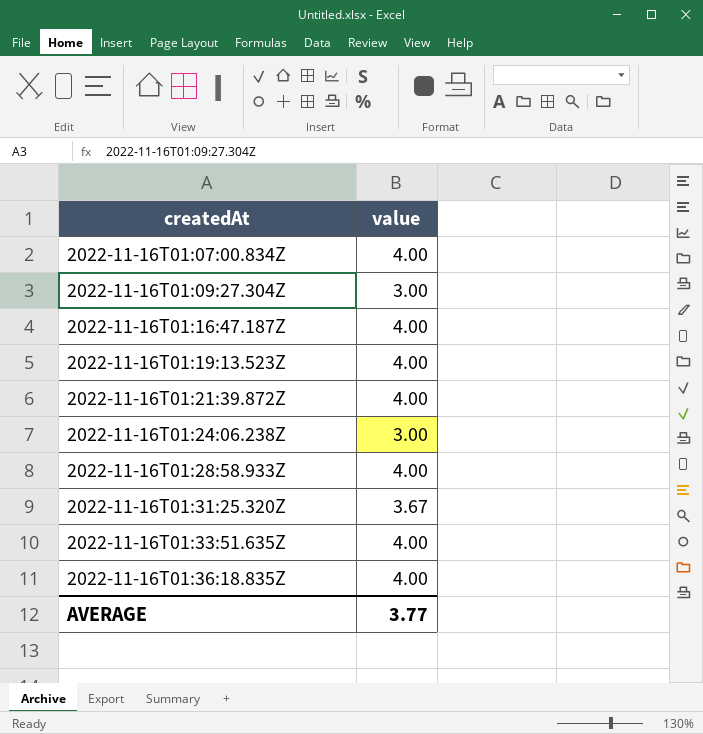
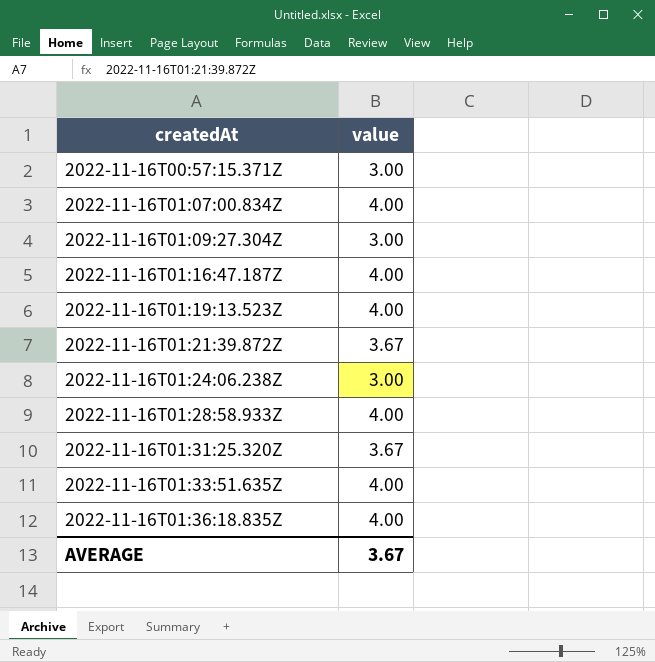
row 2022-11-16T00:57:15.371Z: none -> 3.00
2022-11-16T01:21:39.872Z | value: 4.00 -> 3.67
AVERAGE | value: 3.77 -> 3.67

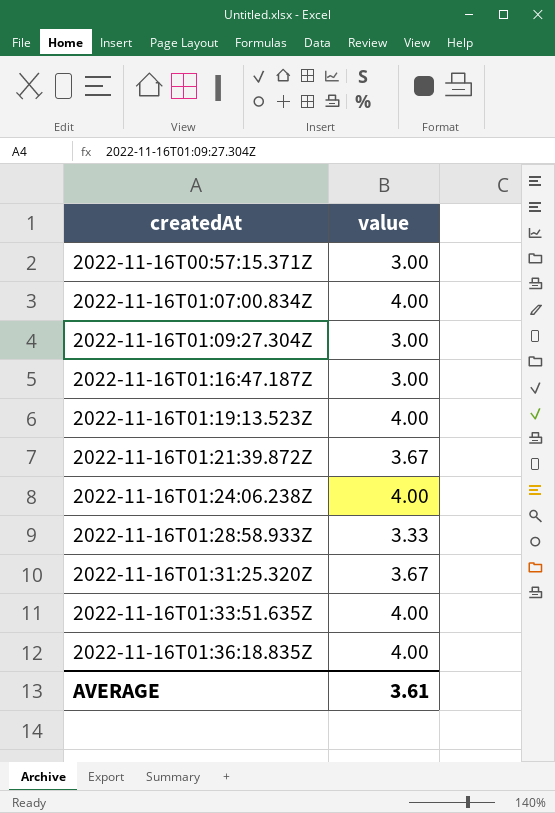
2022-11-16T01:16:47.187Z | value: 4.00 -> 3.00
2022-11-16T01:24:06.238Z | value: 3.00 -> 4.00
2022-11-16T01:28:58.933Z | value: 4.00 -> 3.33
AVERAGE | value: 3.67 -> 3.61

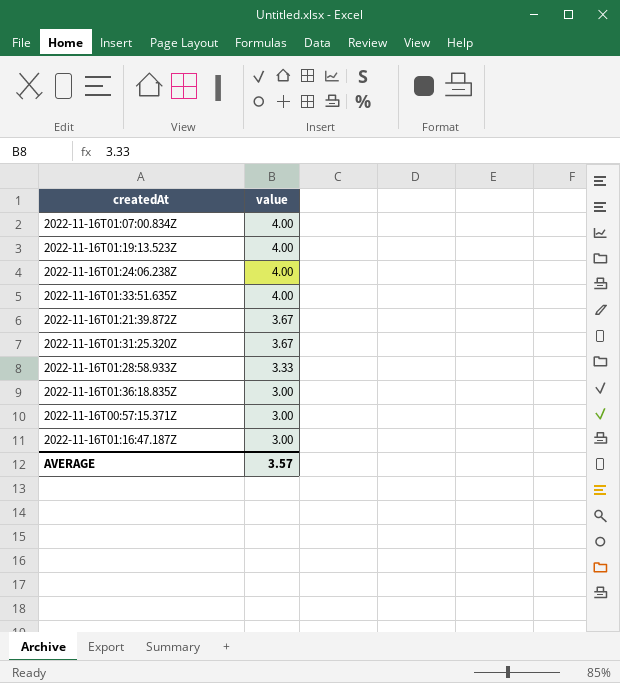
row order: createdAt ascending -> value descending
row 2022-11-16T01:09:27.304Z: 3.00 -> none
2022-11-16T01:36:18.835Z | value: 4.00 -> 3.00
AVERAGE | value: 3.61 -> 3.57

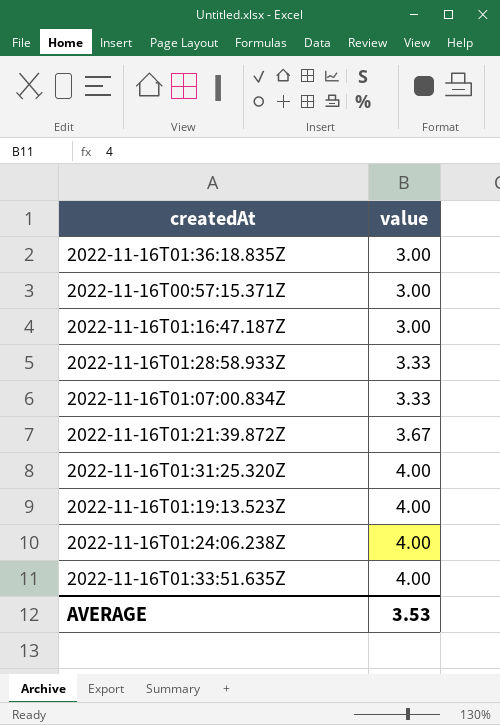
row order: value descending -> value ascending
2022-11-16T01:07:00.834Z | value: 4.00 -> 3.33
2022-11-16T01:31:25.320Z | value: 3.67 -> 4.00
AVERAGE | value: 3.57 -> 3.53

